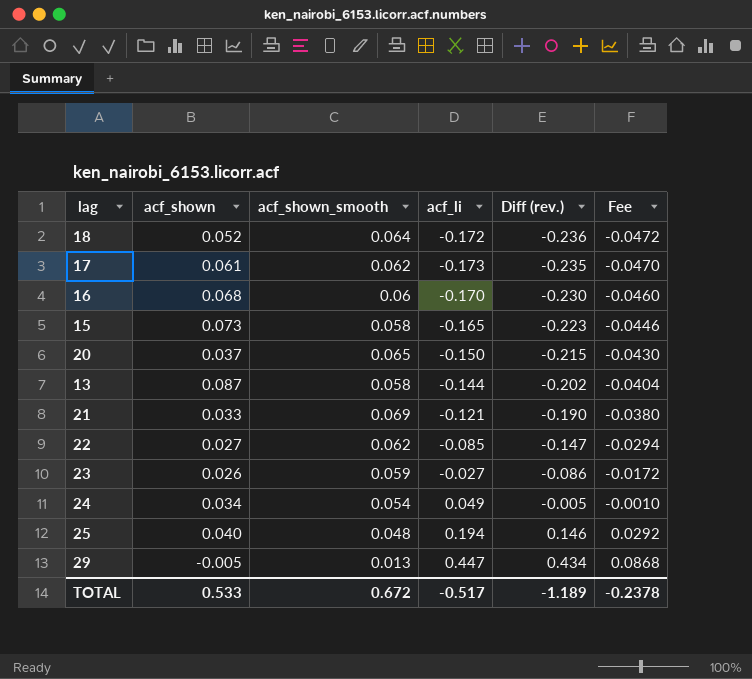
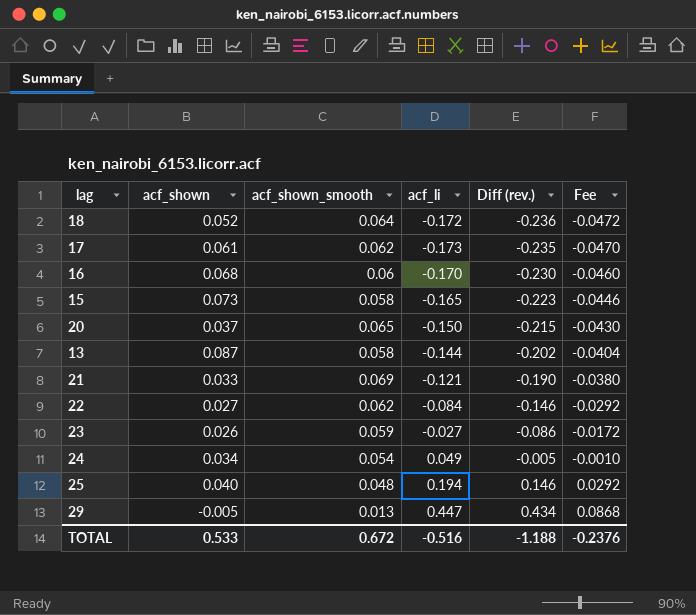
22 | acf_li: -0.085 -> -0.084
22 | Diff (rev.): -0.147 -> -0.146
22 | Fee: -0.0294 -> -0.0292
TOTAL | acf_li: -0.517 -> -0.516
TOTAL | Diff (rev.): -1.189 -> -1.188
TOTAL | Fee: -0.2378 -> -0.2376

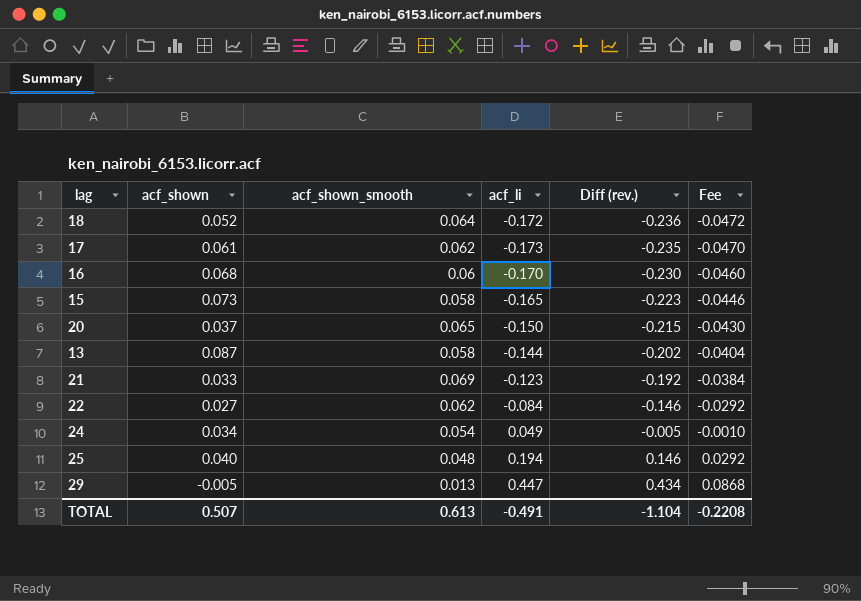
row 23: 0.026 | 0.059 | -0.027 | -0.086 | -0.0172 -> none
21 | acf_li: -0.121 -> -0.123
21 | Diff (rev.): -0.190 -> -0.192
21 | Fee: -0.0380 -> -0.0384
TOTAL | acf_shown: 0.533 -> 0.507
TOTAL | acf_shown_smooth: 0.672 -> 0.613
TOTAL | acf_li: -0.516 -> -0.491
TOTAL | Diff (rev.): -1.188 -> -1.104
TOTAL | Fee: -0.2376 -> -0.2208

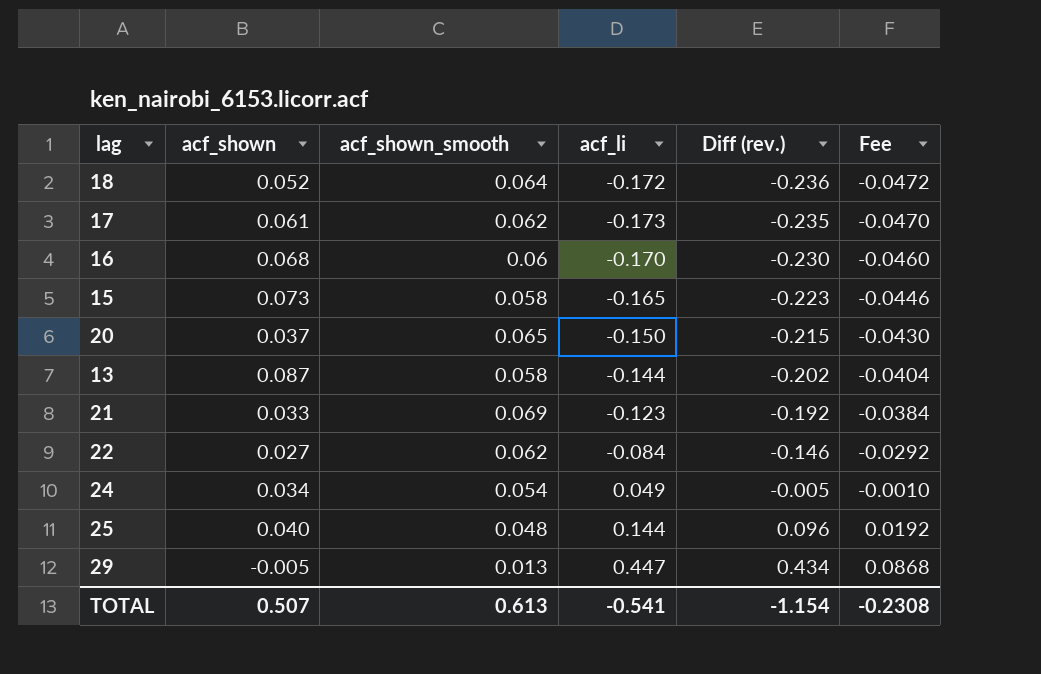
25 | acf_li: 0.194 -> 0.144
25 | Diff (rev.): 0.146 -> 0.096
25 | Fee: 0.0292 -> 0.0192
TOTAL | acf_li: -0.491 -> -0.541
TOTAL | Diff (rev.): -1.104 -> -1.154
TOTAL | Fee: -0.2208 -> -0.2308

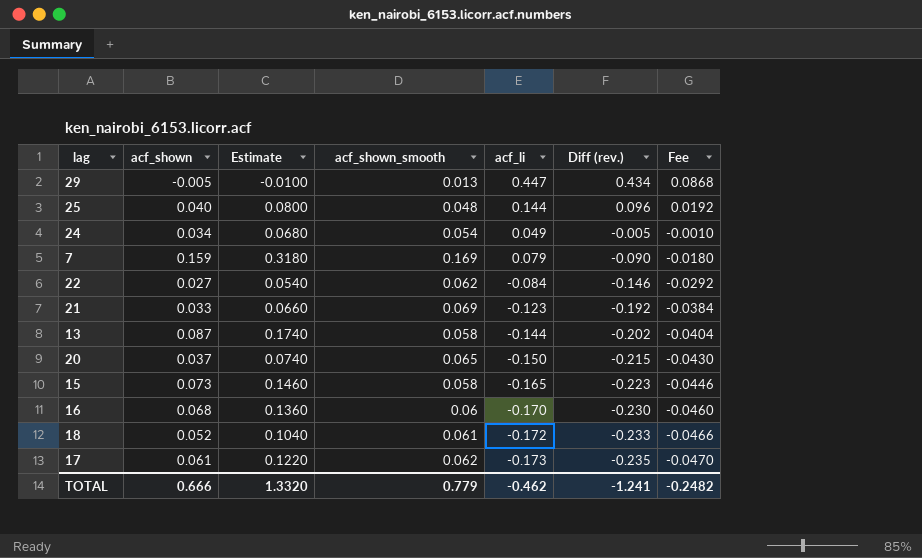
row order: Diff (rev.) ascending -> Diff (rev.) descending
column Estimate | formula: none -> [acf_shown] * 2
row 7: none -> 0.159 | 0.3180 | 0.169 | 0.079 | -0.090 | -0.0180
18 | acf_shown_smooth: 0.064 -> 0.061
18 | Diff (rev.): -0.236 -> -0.233
18 | Fee: -0.0472 -> -0.0466
TOTAL | acf_shown: 0.507 -> 0.666
TOTAL | acf_shown_smooth: 0.613 -> 0.779
TOTAL | acf_li: -0.541 -> -0.462
TOTAL | Diff (rev.): -1.154 -> -1.241
TOTAL | Fee: -0.2308 -> -0.2482

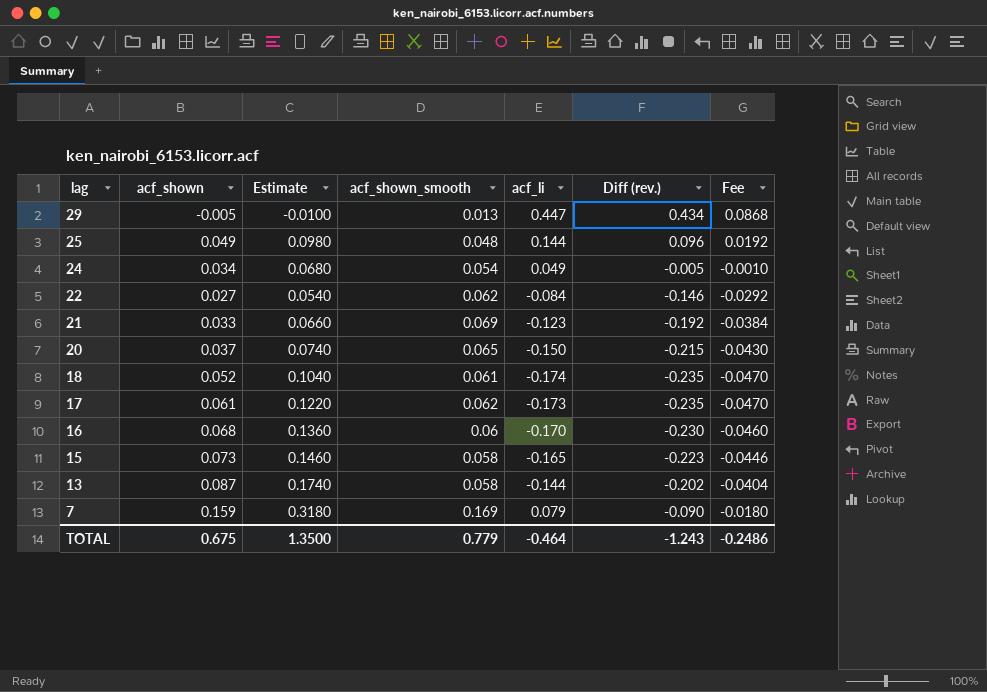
row order: Diff (rev.) descending -> lag descending
25 | acf_shown: 0.040 -> 0.049
25 | Estimate: 0.0800 -> 0.0980
18 | acf_li: -0.172 -> -0.174
18 | Diff (rev.): -0.233 -> -0.235
18 | Fee: -0.0466 -> -0.0470
TOTAL | acf_shown: 0.666 -> 0.675
TOTAL | Estimate: 1.3320 -> 1.3500
TOTAL | acf_li: -0.462 -> -0.464
TOTAL | Diff (rev.): -1.241 -> -1.243
TOTAL | Fee: -0.2482 -> -0.2486

